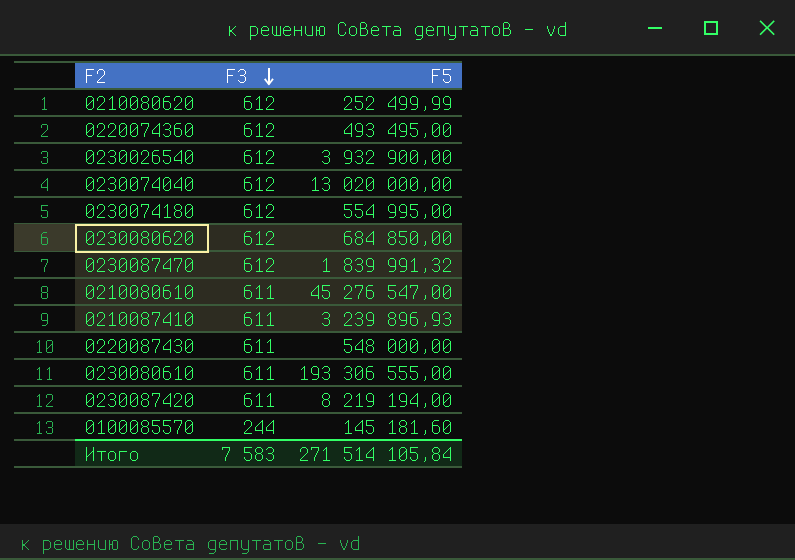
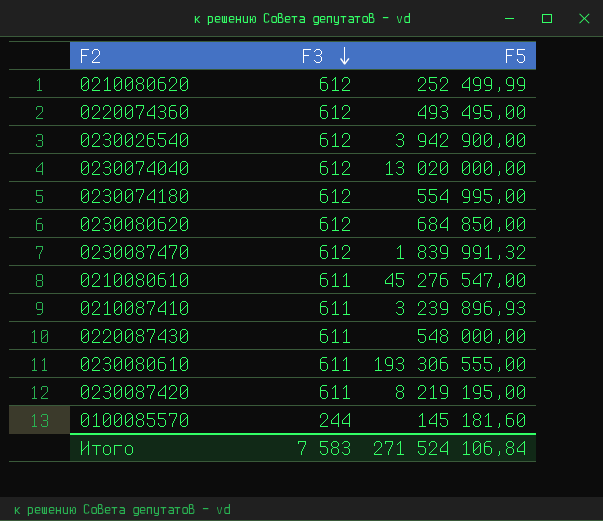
0230026540 | F5: 3 932 900,00 -> 3 942 900,00
0230087420 | F5: 8 219 194,00 -> 8 219 195,00
Итого | F5: 271 514 105,84 -> 271 524 106,84

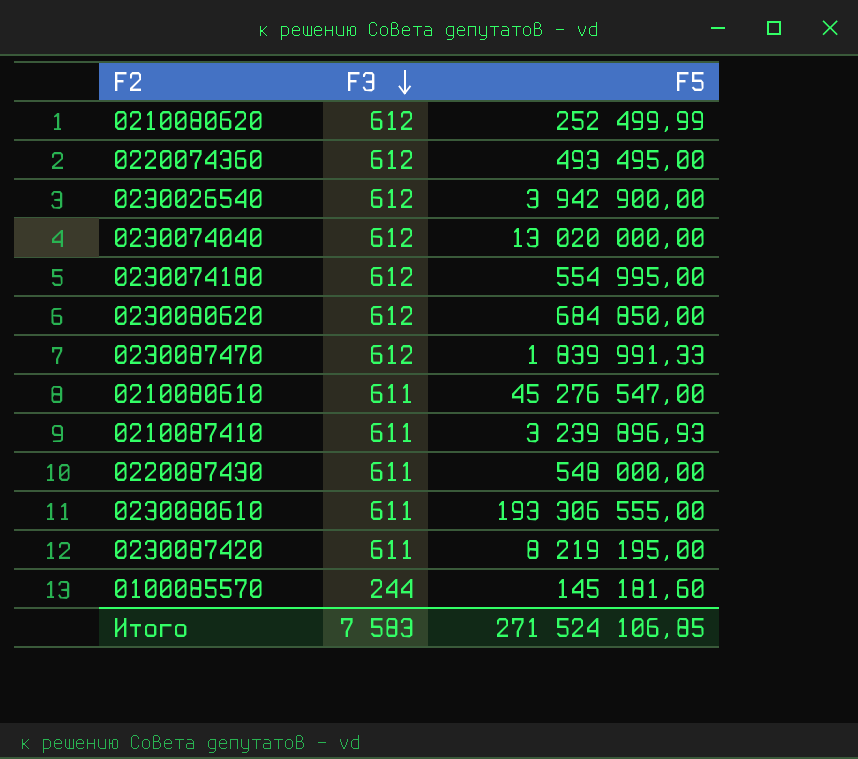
0230087470 | F5: 1 839 991,32 -> 1 839 991,33
Итого | F5: 271 524 106,84 -> 271 524 106,85

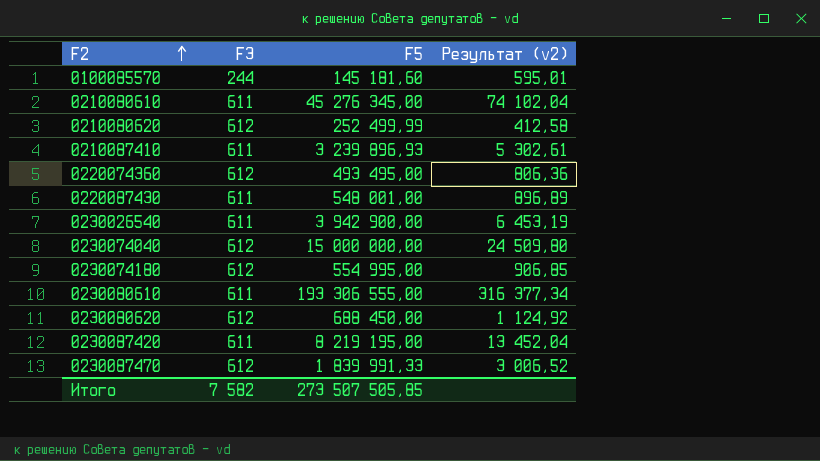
row order: F3 descending -> F2 ascending
column Результат (v2) | formula: none -> [F5] / [F3]
0210080610 | F5: 45 276 547,00 -> 45 276 345,00
0220087430 | F5: 548 000,00 -> 548 001,00
0230026540 | F3: 612 -> 611
0230074040 | F5: 13 020 000,00 -> 15 000 000,00
0230080620 | F5: 684 850,00 -> 688 450,00
Итого | F3: 7 583 -> 7 582
Итого | F5: 271 524 106,85 -> 273 507 505,85

